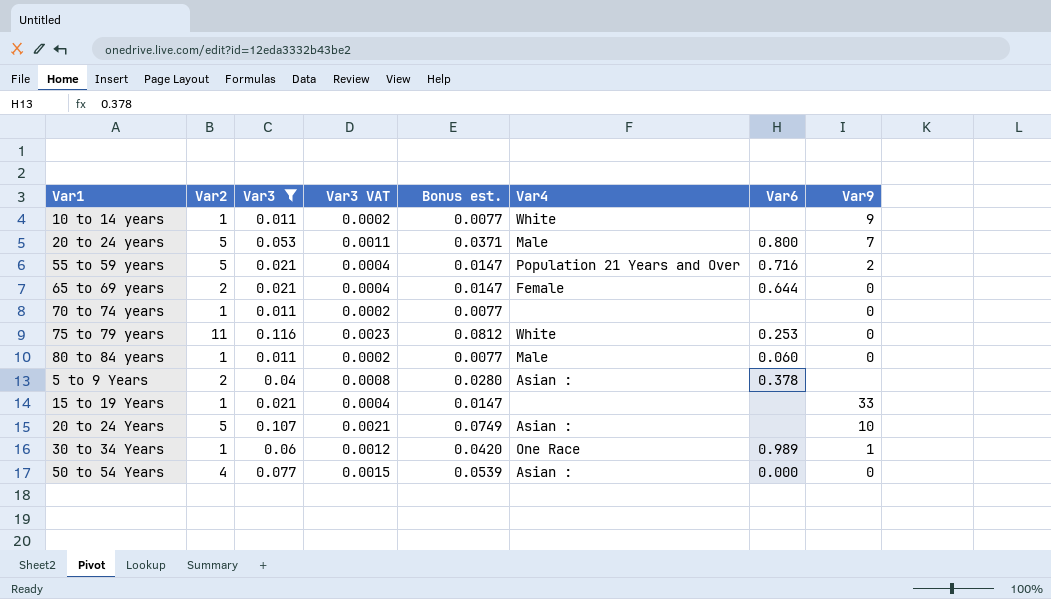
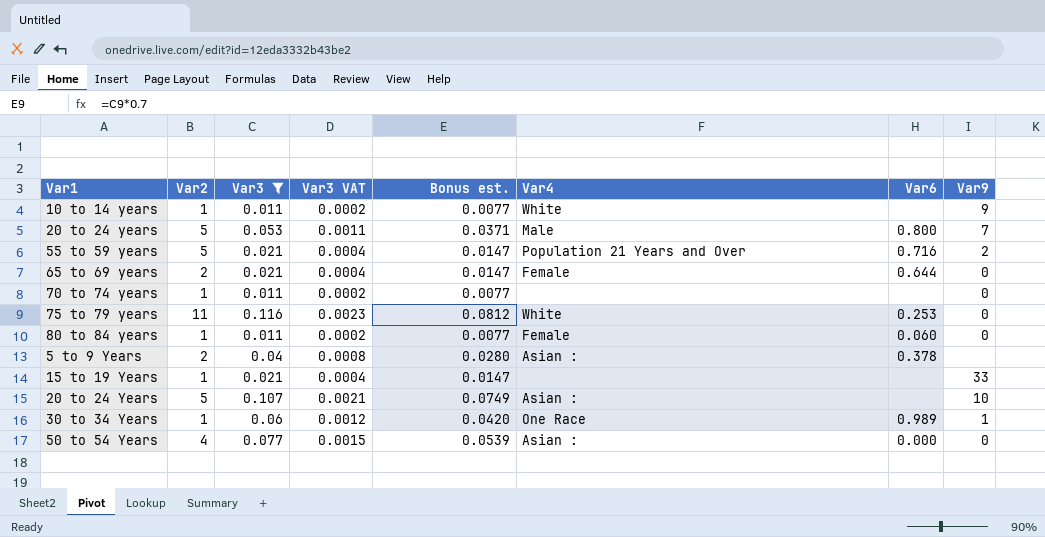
80 to 84 years | Var4: Male -> Female

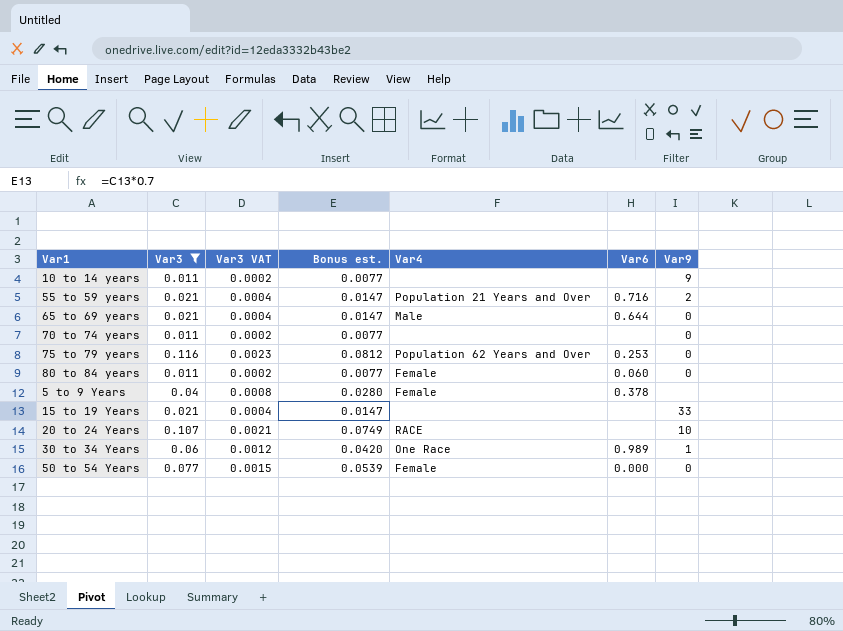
column Var2 | position: 2 -> none
row 20 to 24 years: 5 | 0.053 | 0.0011 | 0.0371 | Male | 0.800 | 7 -> none
10 to 14 years | Var4: White -> none
65 to 69 years | Var4: Female -> Male
75 to 79 years | Var4: White -> Population 62 Years and Over
5 to 9 Years | Var4: Asian : -> Female
20 to 24 Years | Var4: Asian : -> RACE
50 to 54 Years | Var4: Asian : -> Female

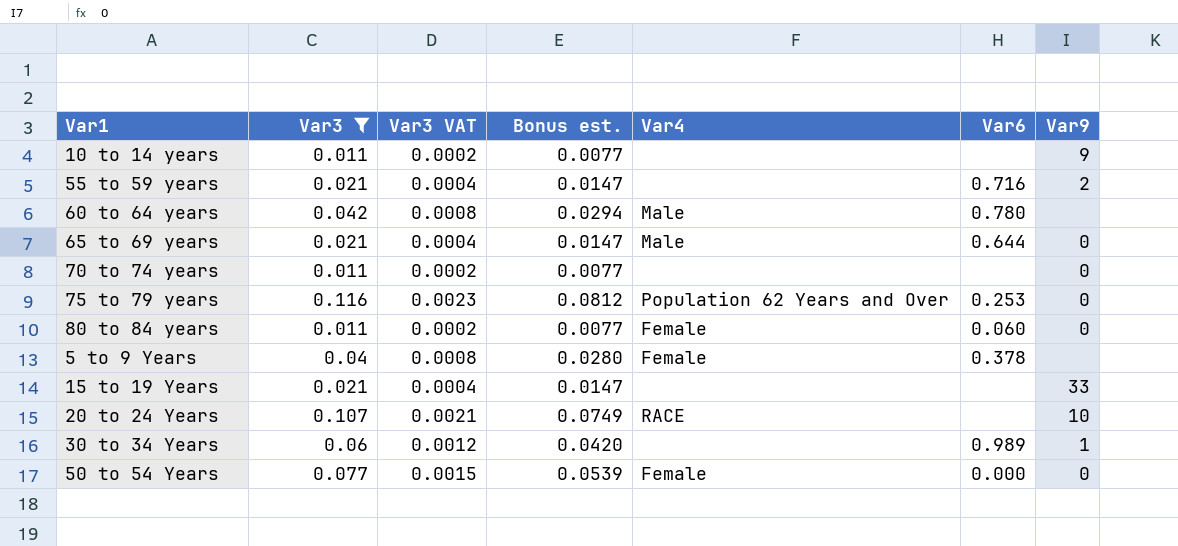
55 to 59 years | Var4: Population 21 Years and Over -> none
row 60 to 64 years: none -> 0.042 | 0.0008 | 0.0294 | Male | 0.780 | none
30 to 34 Years | Var4: One Race -> none

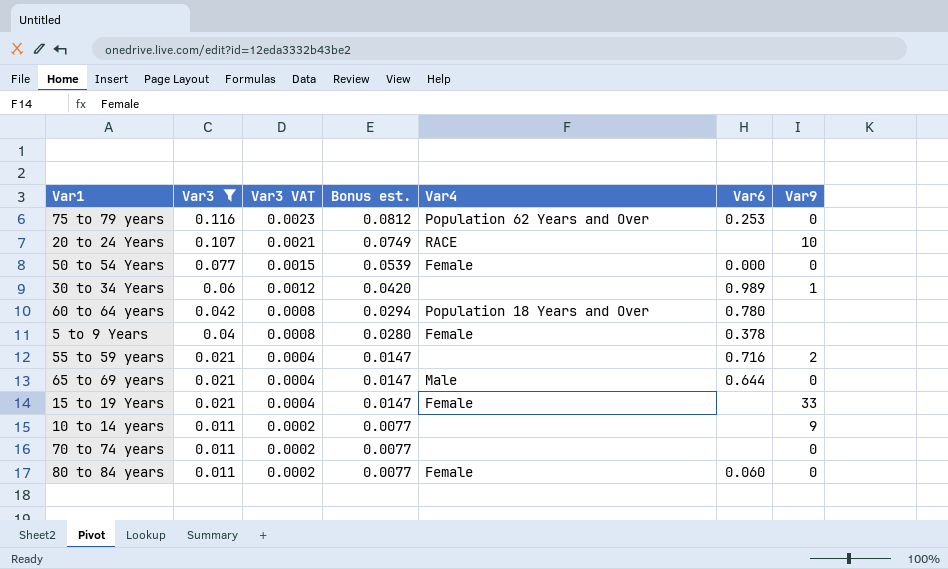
row order: none -> Var3 descending
60 to 64 years | Var4: Male -> Population 18 Years and Over
15 to 19 Years | Var4: none -> Female

